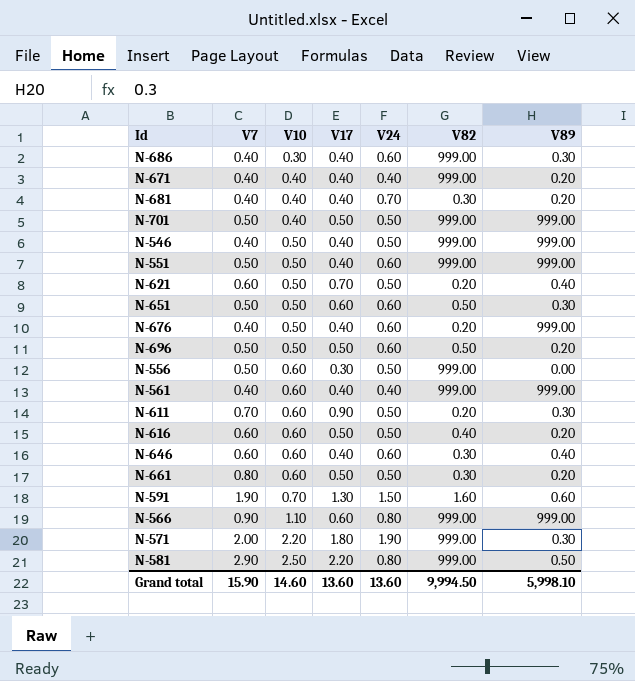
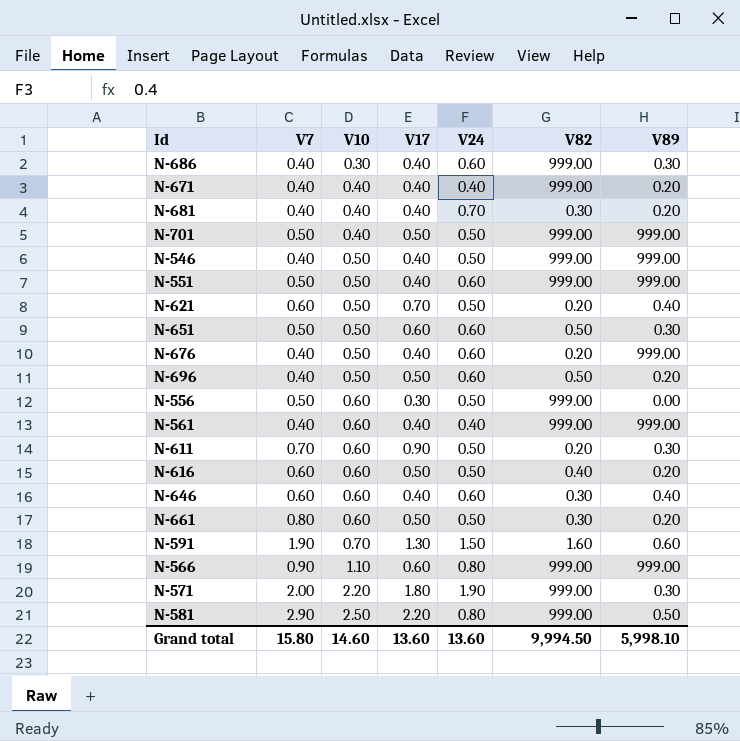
N-696 | V7: 0.50 -> 0.40
Grand total | V7: 15.90 -> 15.80

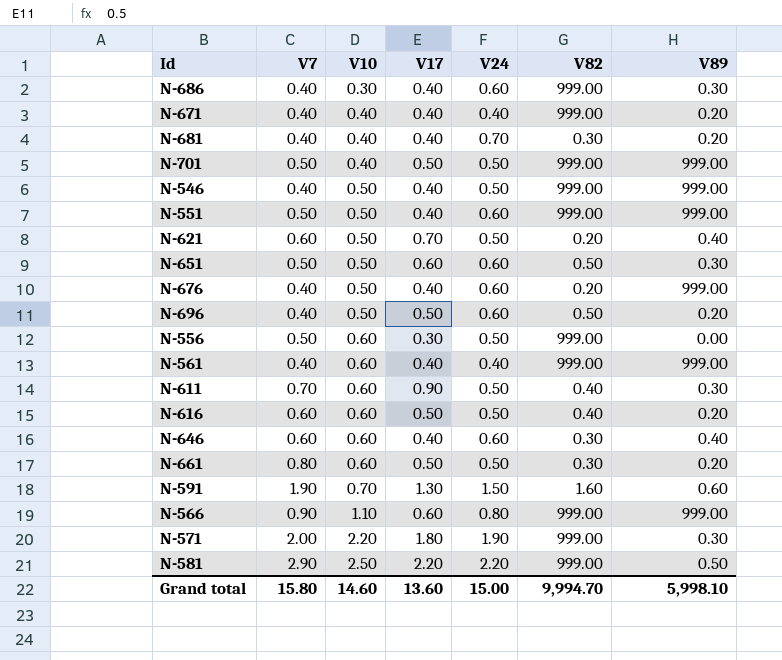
N-611 | V82: 0.20 -> 0.40
N-581 | V24: 0.80 -> 2.20
Grand total | V24: 13.60 -> 15.00
Grand total | V82: 9,994.50 -> 9,994.70

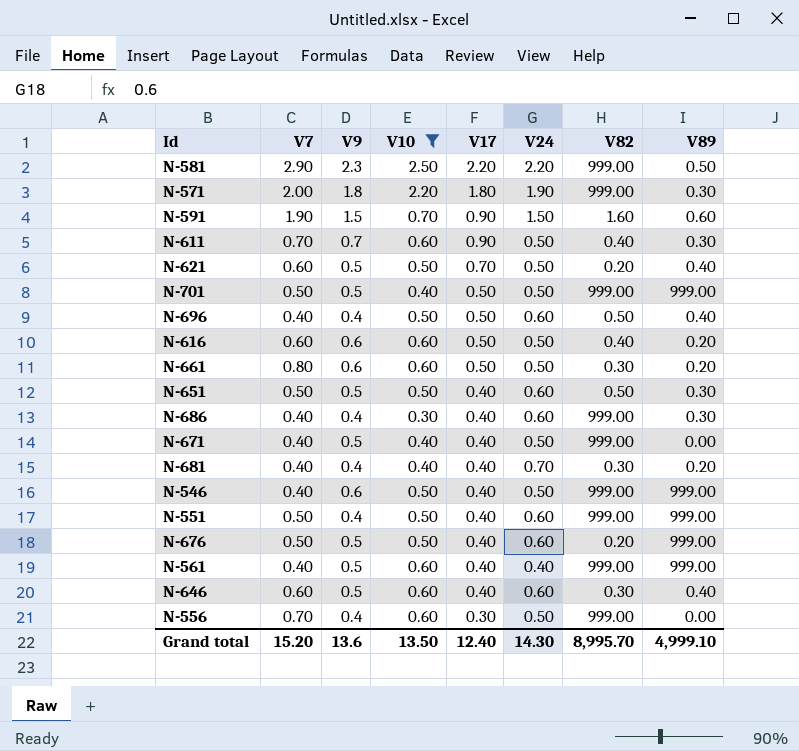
filter: none -> V10 != 1.10
row order: V10 ascending -> V17 descending
column V9 | position: none -> 3
N-591 | V17: 1.30 -> 0.90
N-696 | V89: 0.20 -> 0.40
N-651 | V17: 0.60 -> 0.40
N-671 | V24: 0.40 -> 0.50
N-671 | V89: 0.20 -> 0.00
N-676 | V7: 0.40 -> 0.50
N-556 | V7: 0.50 -> 0.70
Grand total | V7: 15.80 -> 15.20
Grand total | V10: 14.60 -> 13.50
Grand total | V17: 13.60 -> 12.40
Grand total | V24: 15.00 -> 14.30
Grand total | V82: 9,994.70 -> 8,995.70
Grand total | V89: 5,998.10 -> 4,999.10

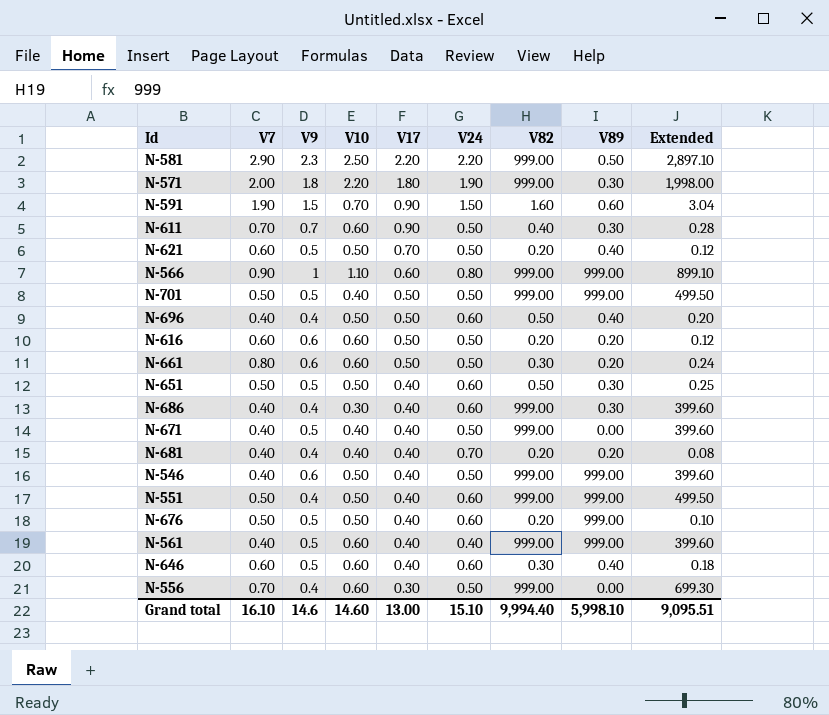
filter: V10 != 1.10 -> none
column Extended | formula: none -> [V7] * [V82]
N-616 | V82: 0.40 -> 0.20
N-681 | V82: 0.30 -> 0.20
Grand total | V7: 15.20 -> 16.10
Grand total | V9: 13.6 -> 14.6
Grand total | V10: 13.50 -> 14.60
Grand total | V17: 12.40 -> 13.00
Grand total | V24: 14.30 -> 15.10
Grand total | V82: 8,995.70 -> 9,994.40
Grand total | V89: 4,999.10 -> 5,998.10

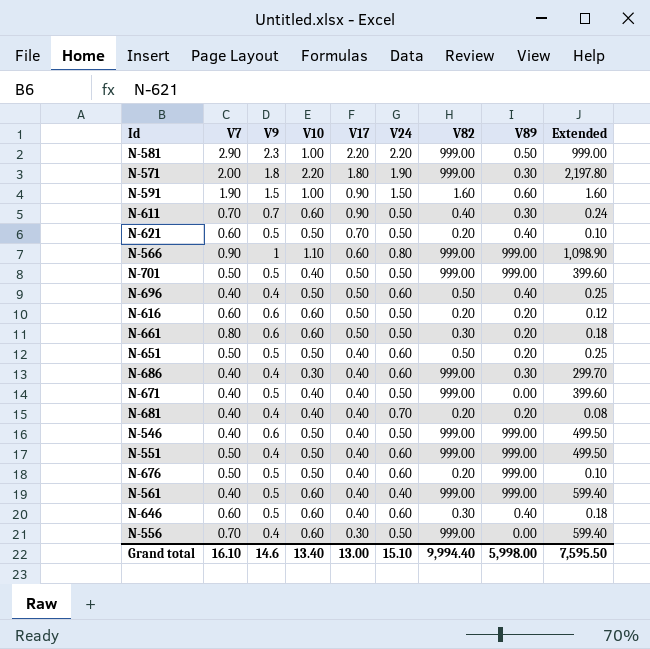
column Extended | formula: [V7] * [V82] -> [V10] * [V82]
N-581 | V10: 2.50 -> 1.00
N-591 | V10: 0.70 -> 1.00
N-651 | V89: 0.30 -> 0.20
Grand total | V10: 14.60 -> 13.40
Grand total | V89: 5,998.10 -> 5,998.00
Grand total | Extended: 9,095.51 -> 7,595.50

